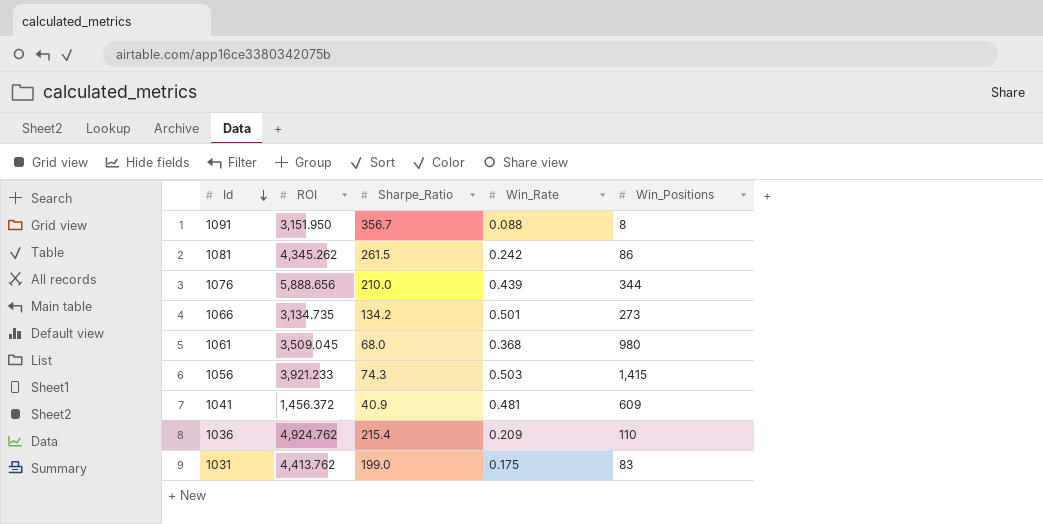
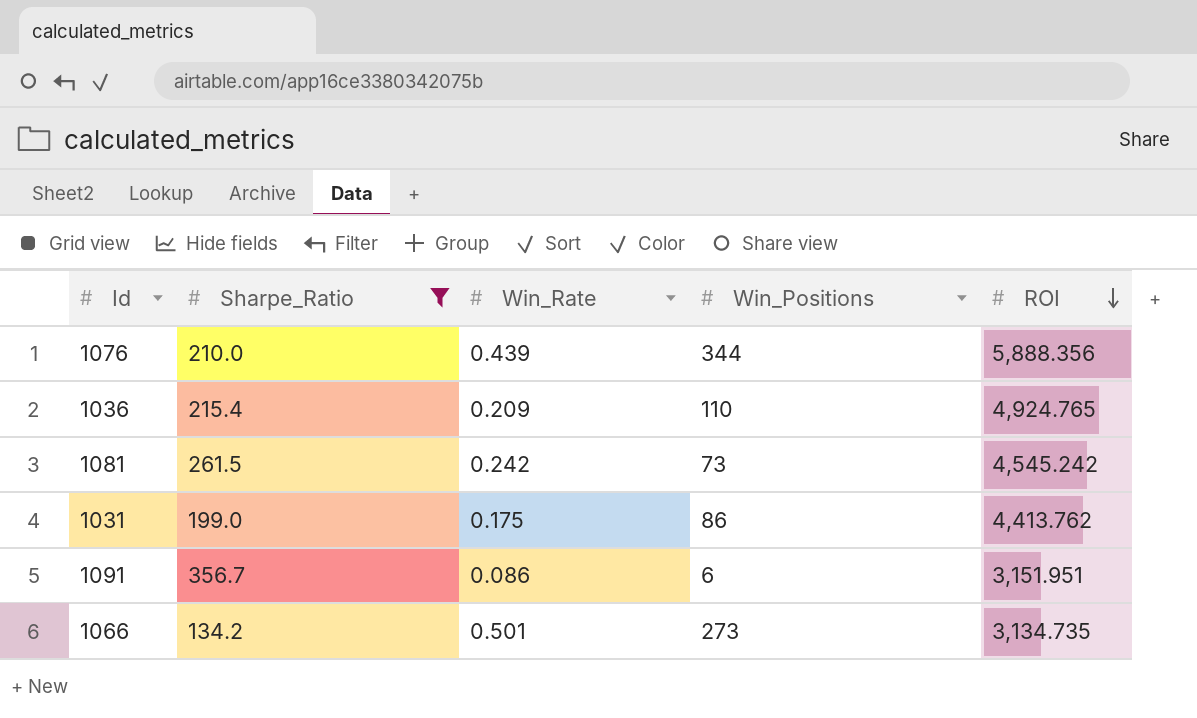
filter: none -> Sharpe_Ratio >= 134.2
row order: Id descending -> ROI descending
column ROI | position: 2 -> 5
1076 | ROI: 5,888.656 -> 5,888.356
1036 | ROI: 4,924.762 -> 4,924.765
1081 | Win_Positions: 86 -> 73
1081 | ROI: 4,345.262 -> 4,545.242
1031 | Win_Positions: 83 -> 86
1091 | Win_Rate: 0.088 -> 0.086
1091 | Win_Positions: 8 -> 6
1091 | ROI: 3,151.950 -> 3,151.951

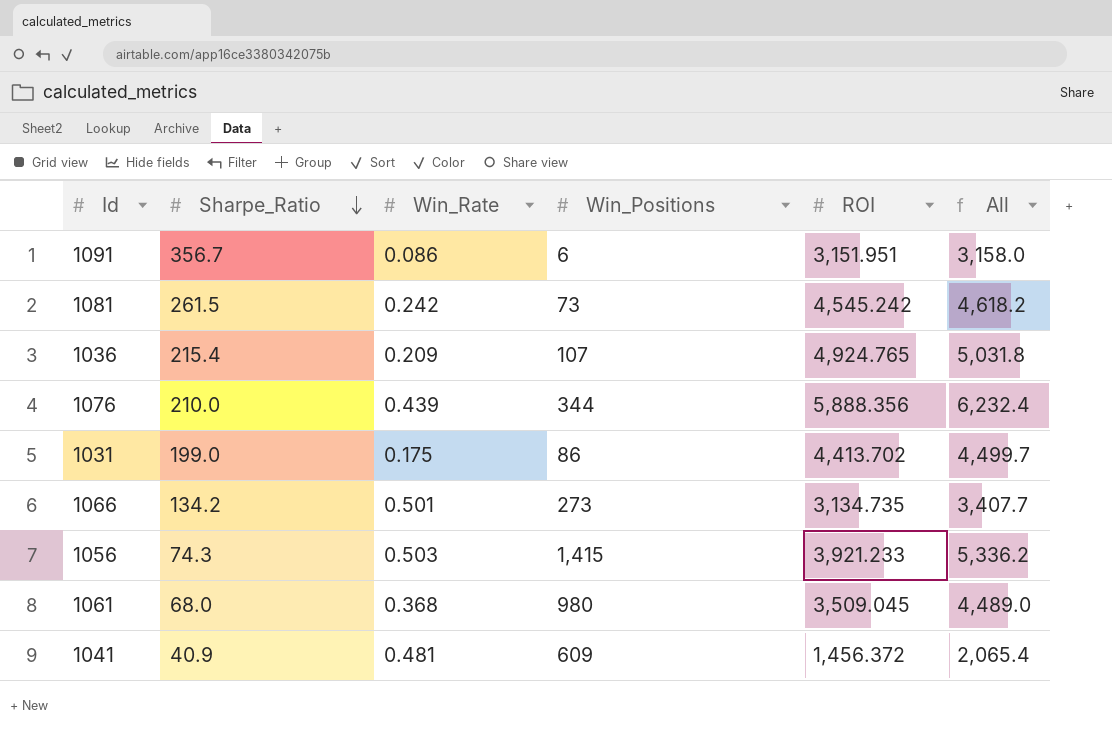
filter: Sharpe_Ratio >= 134.2 -> none
row order: ROI descending -> Sharpe_Ratio descending
column All | formula: none -> [Win_Positions] + [ROI]
1036 | Win_Positions: 110 -> 107
1031 | ROI: 4,413.762 -> 4,413.702

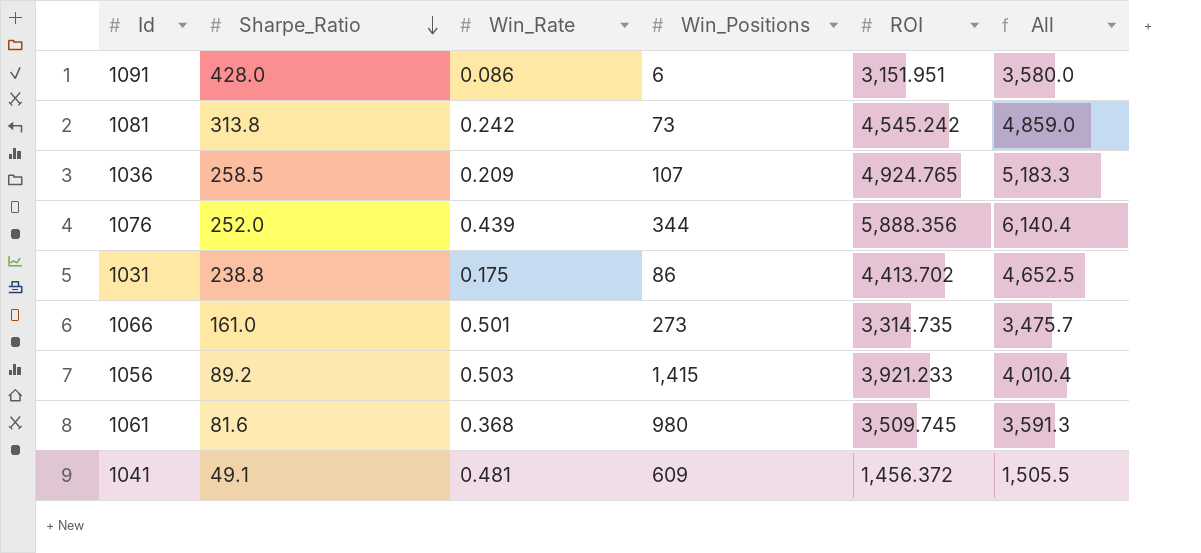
column All | formula: [Win_Positions] + [ROI] -> [Sharpe_Ratio] + [ROI]
1091 | Sharpe_Ratio: 356.7 -> 428.0
1081 | Sharpe_Ratio: 261.5 -> 313.8
1036 | Sharpe_Ratio: 215.4 -> 258.5
1076 | Sharpe_Ratio: 210.0 -> 252.0
1031 | Sharpe_Ratio: 199.0 -> 238.8
1066 | Sharpe_Ratio: 134.2 -> 161.0
1066 | ROI: 3,134.735 -> 3,314.735
1056 | Sharpe_Ratio: 74.3 -> 89.2
1061 | Sharpe_Ratio: 68.0 -> 81.6
1061 | ROI: 3,509.045 -> 3,509.745
1041 | Sharpe_Ratio: 40.9 -> 49.1

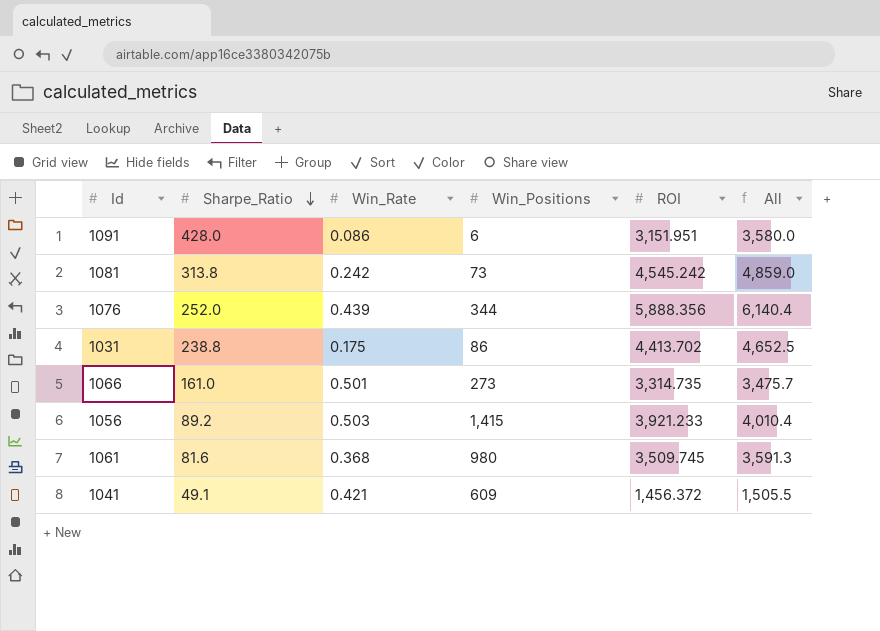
row 1036: 258.5 | 0.209 | 107 | 4,924.765 | 5,183.3 -> none
1041 | Win_Rate: 0.481 -> 0.421

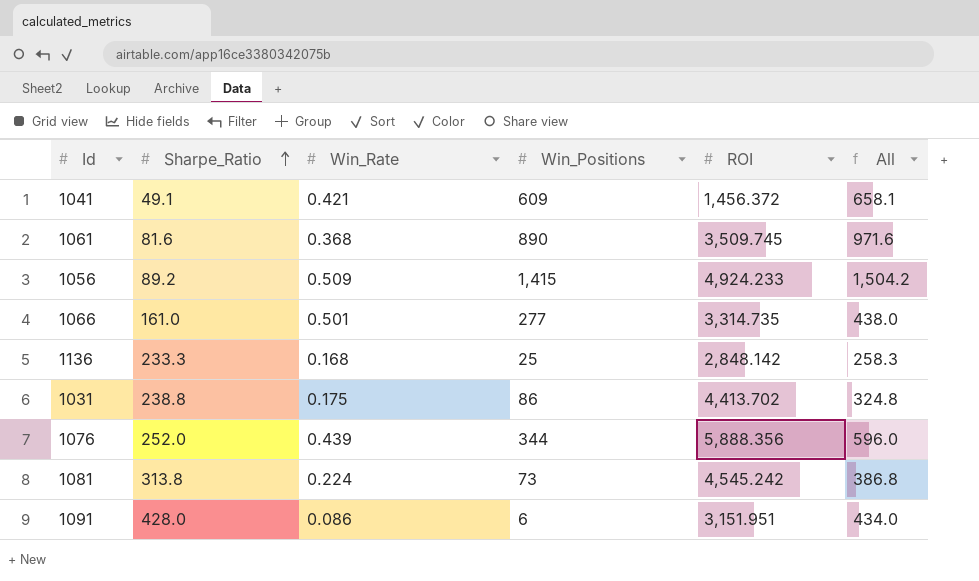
row order: Sharpe_Ratio descending -> Sharpe_Ratio ascending
column All | formula: [Sharpe_Ratio] + [ROI] -> [Sharpe_Ratio] + [Win_Positions]
1061 | Win_Positions: 980 -> 890
1056 | Win_Rate: 0.503 -> 0.509
1056 | ROI: 3,921.233 -> 4,924.233
1066 | Win_Positions: 273 -> 277
row 1136: none -> 233.3 | 0.168 | 25 | 2,848.142 | 258.3
1081 | Win_Rate: 0.242 -> 0.224

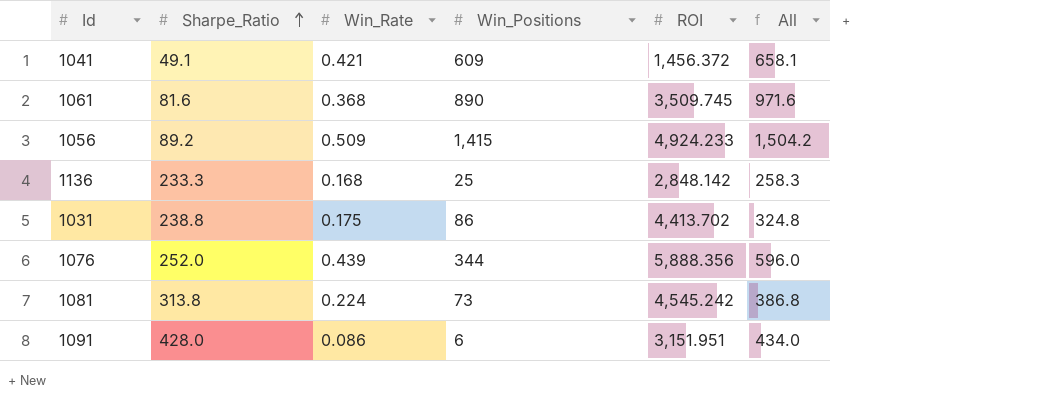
row 1066: 161.0 | 0.501 | 277 | 3,314.735 | 438.0 -> none

